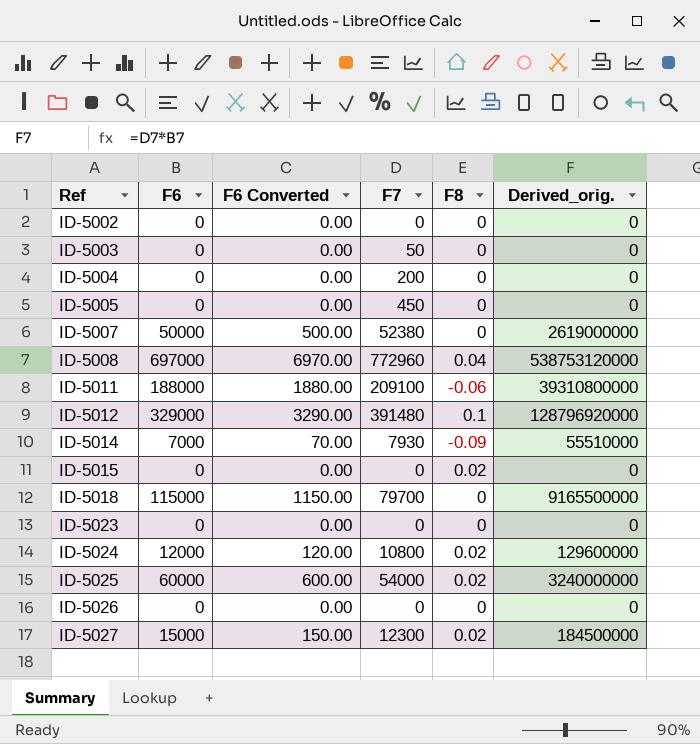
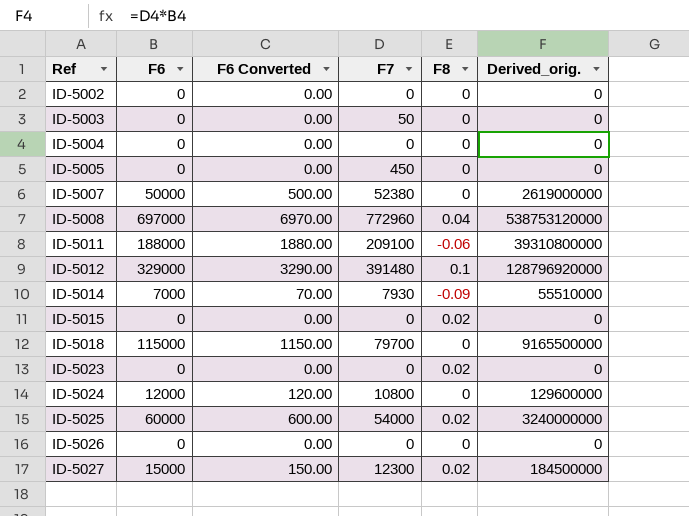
ID-5004 | F7: 200 -> 0
ID-5023 | F8: 0 -> 0.02
ID-5024 | F8: 0.02 -> 0

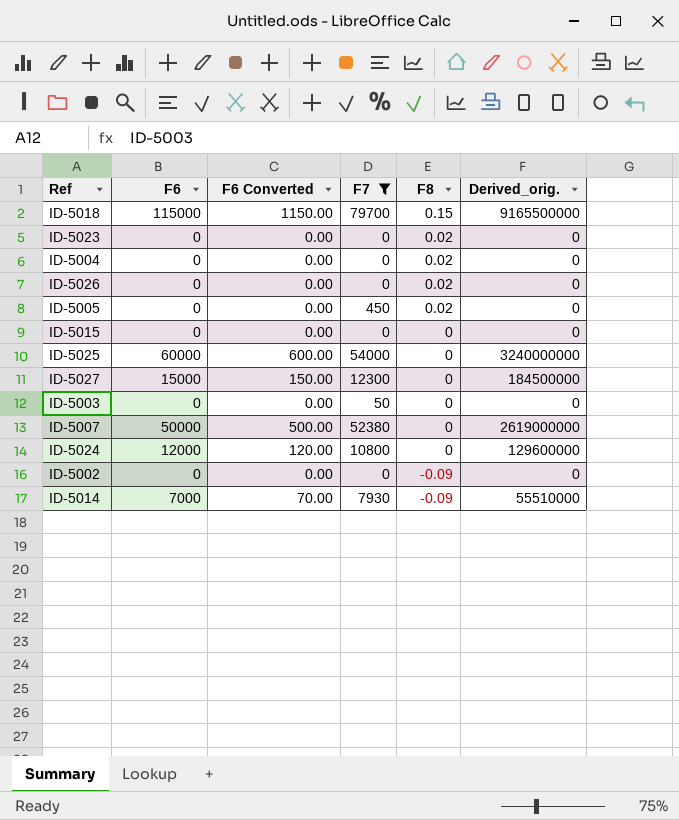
filter: none -> F7 <= 79700
row order: Ref ascending -> F8 descending
ID-5018 | F8: 0 -> 0.15
ID-5004 | F8: 0 -> 0.02
ID-5026 | F8: 0 -> 0.02
ID-5005 | F8: 0 -> 0.02
ID-5015 | F8: 0.02 -> 0
ID-5025 | F8: 0.02 -> 0
ID-5027 | F8: 0.02 -> 0
ID-5002 | F8: 0 -> -0.09

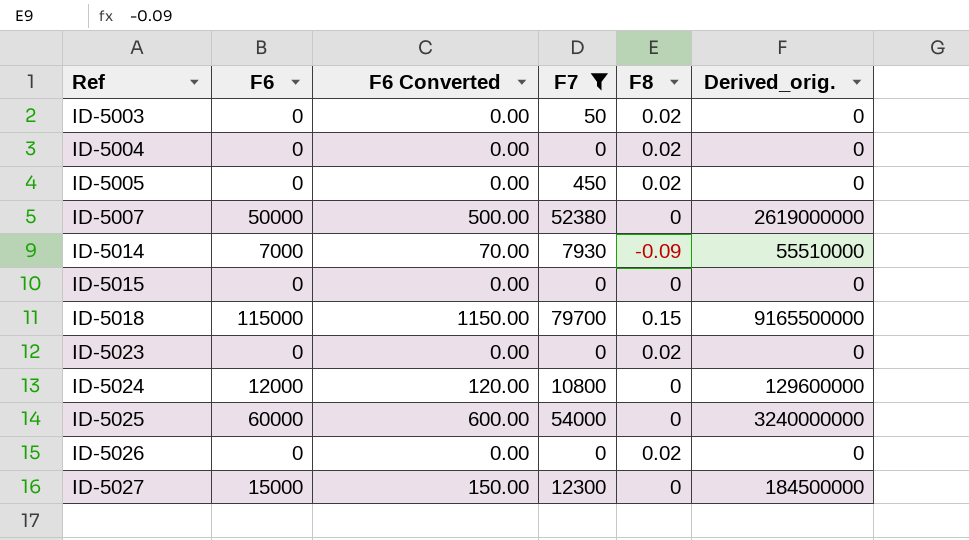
row order: F8 descending -> Ref ascending
row ID-5002: 0 | 0.00 | 0 | -0.09 | 0 -> none
ID-5003 | F8: 0 -> 0.02

